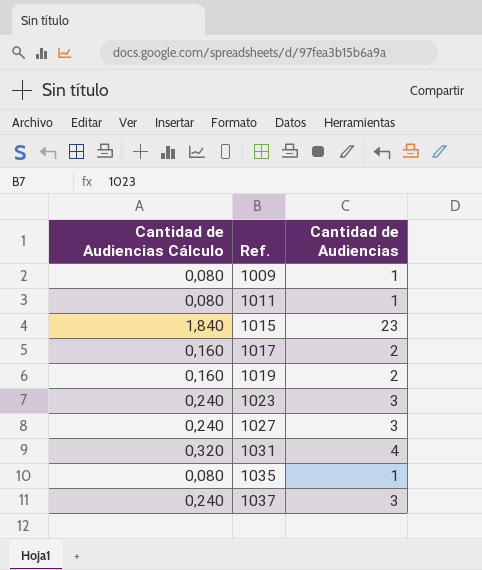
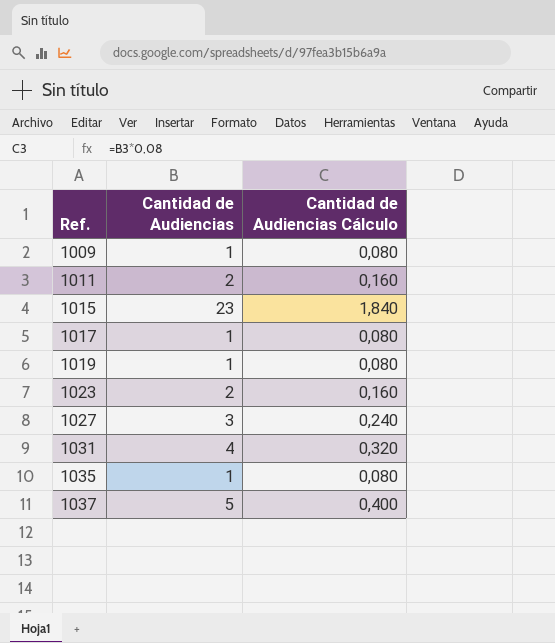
column Cantidad de Audiencias Cálculo | position: 1 -> 3
1011 | Cantidad de Audiencias: 1 -> 2
1011 | Cantidad de Audiencias Cálculo: 0,080 -> 0,160
1017 | Cantidad de Audiencias: 2 -> 1
1017 | Cantidad de Audiencias Cálculo: 0,160 -> 0,080
1019 | Cantidad de Audiencias: 2 -> 1
1019 | Cantidad de Audiencias Cálculo: 0,160 -> 0,080
1023 | Cantidad de Audiencias: 3 -> 2
1023 | Cantidad de Audiencias Cálculo: 0,240 -> 0,160
1037 | Cantidad de Audiencias: 3 -> 5
1037 | Cantidad de Audiencias Cálculo: 0,240 -> 0,400

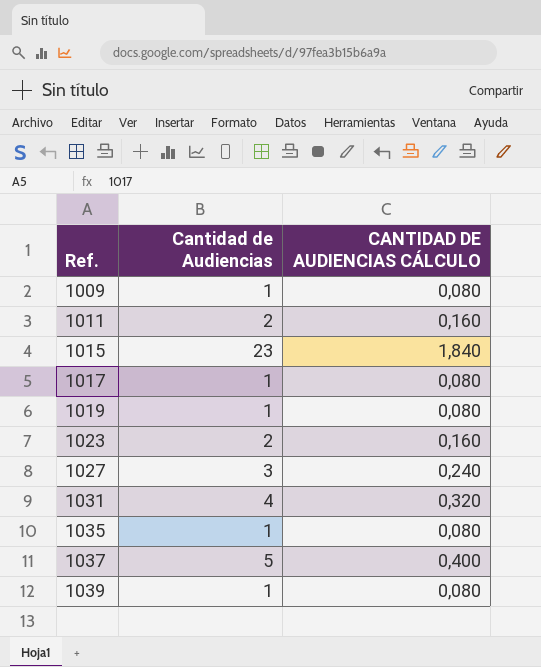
column name: Cantidad de Audiencias Cálculo -> CANTIDAD DE AUDIENCIAS CÁLCULO
row 1039: none -> 1 | 0,080

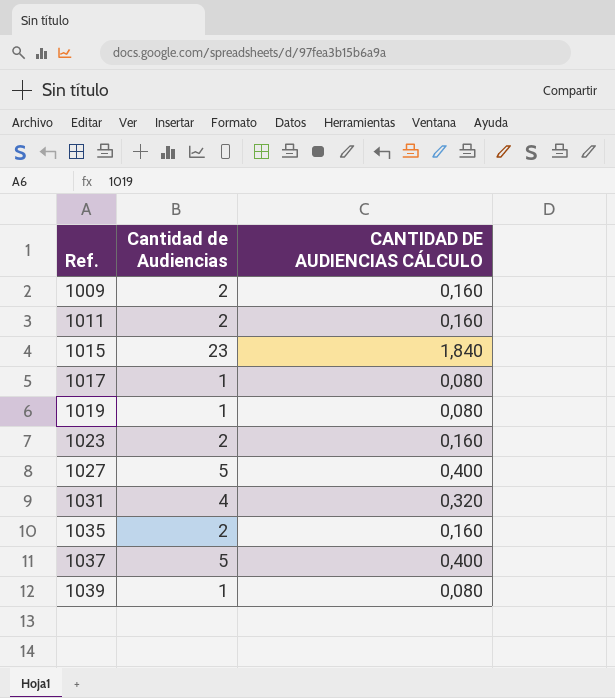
1009 | Cantidad de Audiencias: 1 -> 2
1009 | CANTIDAD DE AUDIENCIAS CÁLCULO: 0,080 -> 0,160
1027 | Cantidad de Audiencias: 3 -> 5
1027 | CANTIDAD DE AUDIENCIAS CÁLCULO: 0,240 -> 0,400
1035 | Cantidad de Audiencias: 1 -> 2
1035 | CANTIDAD DE AUDIENCIAS CÁLCULO: 0,080 -> 0,160

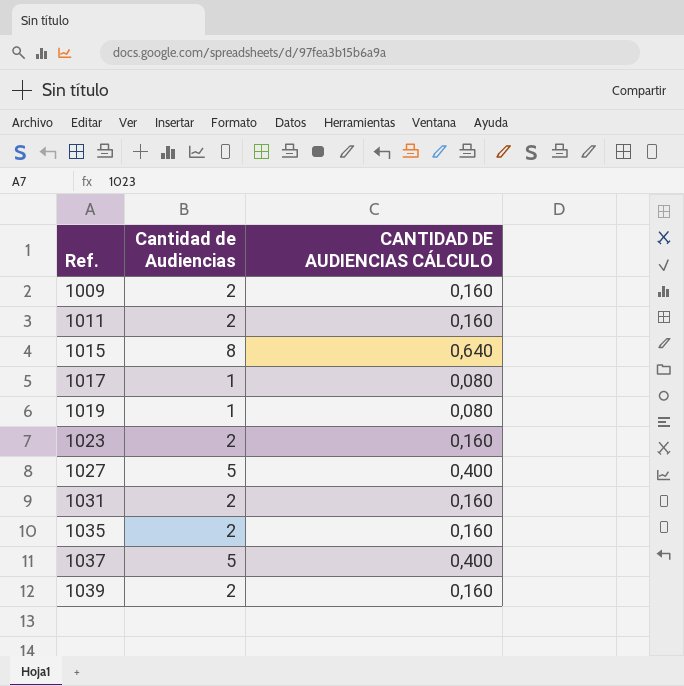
1015 | Cantidad de Audiencias: 23 -> 8
1015 | CANTIDAD DE AUDIENCIAS CÁLCULO: 1,840 -> 0,640
1031 | Cantidad de Audiencias: 4 -> 2
1031 | CANTIDAD DE AUDIENCIAS CÁLCULO: 0,320 -> 0,160
1039 | Cantidad de Audiencias: 1 -> 2
1039 | CANTIDAD DE AUDIENCIAS CÁLCULO: 0,080 -> 0,160

